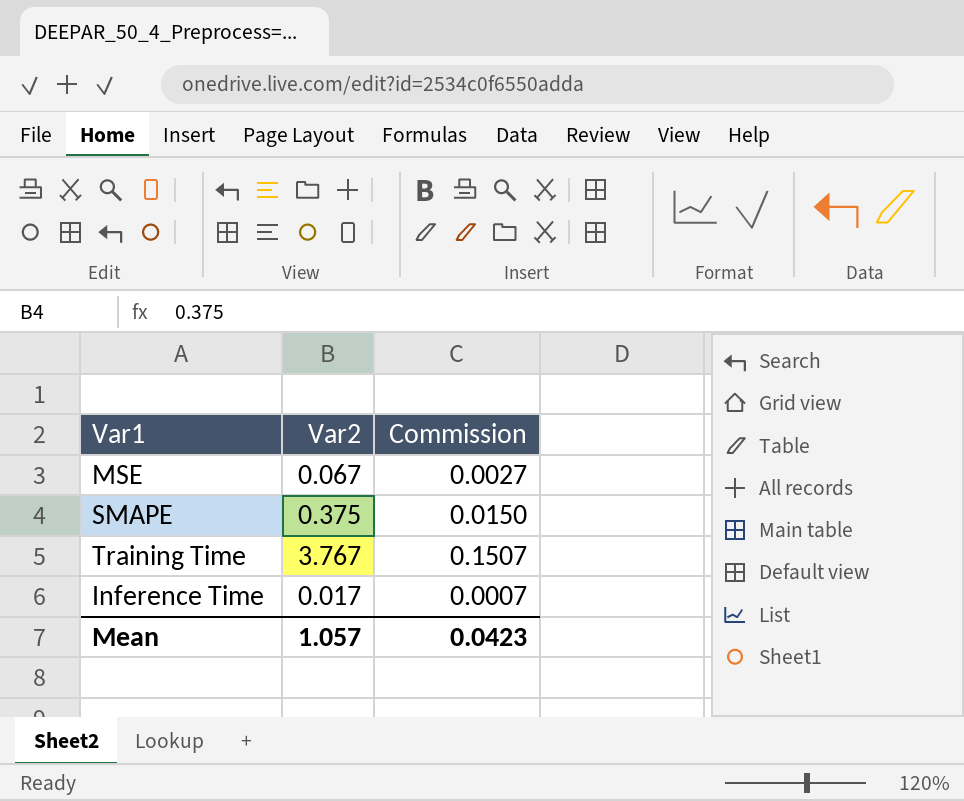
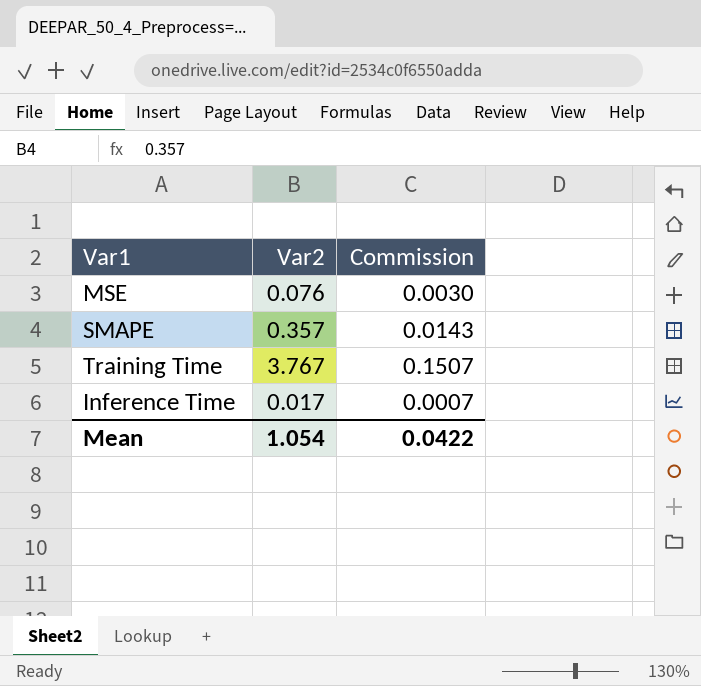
MSE | Var2: 0.067 -> 0.076
MSE | Commission: 0.0027 -> 0.0030
SMAPE | Var2: 0.375 -> 0.357
SMAPE | Commission: 0.0150 -> 0.0143
Mean | Var2: 1.057 -> 1.054
Mean | Commission: 0.0423 -> 0.0422

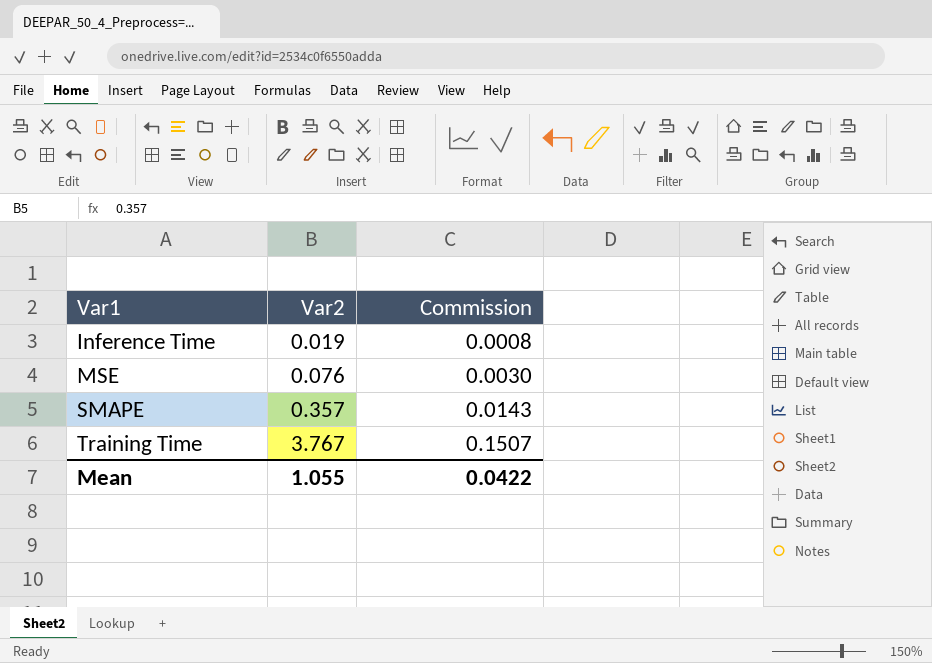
row order: none -> Var1 ascending
Inference Time | Var2: 0.017 -> 0.019
Inference Time | Commission: 0.0007 -> 0.0008
Mean | Var2: 1.054 -> 1.055

